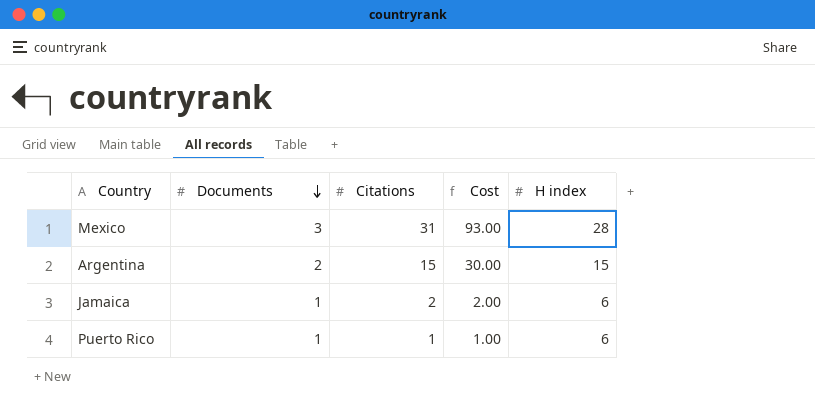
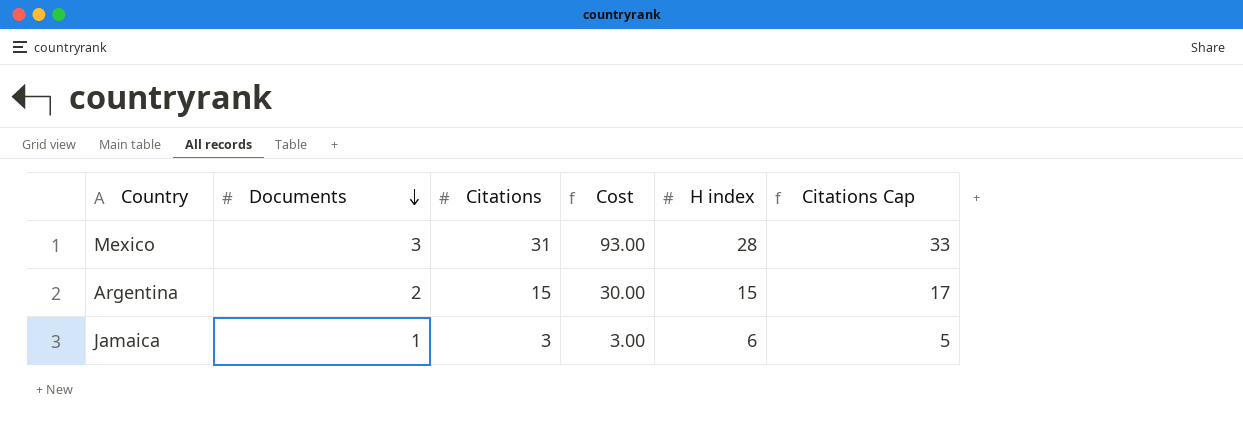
column Citations Cap | formula: none -> [Citations] + 2
row Puerto Rico: 1 | 1 | 1.00 | 6 -> none
Jamaica | Citations: 2 -> 3
Jamaica | Cost: 2.00 -> 3.00

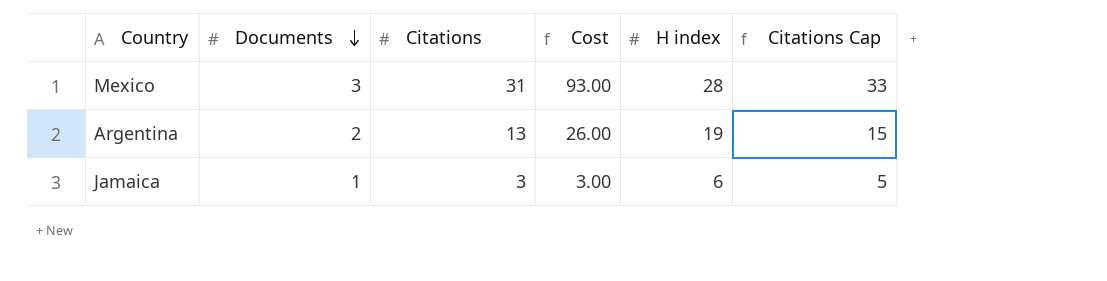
Argentina | Citations: 15 -> 13
Argentina | Cost: 30.00 -> 26.00
Argentina | H index: 15 -> 19
Argentina | Citations Cap: 17 -> 15

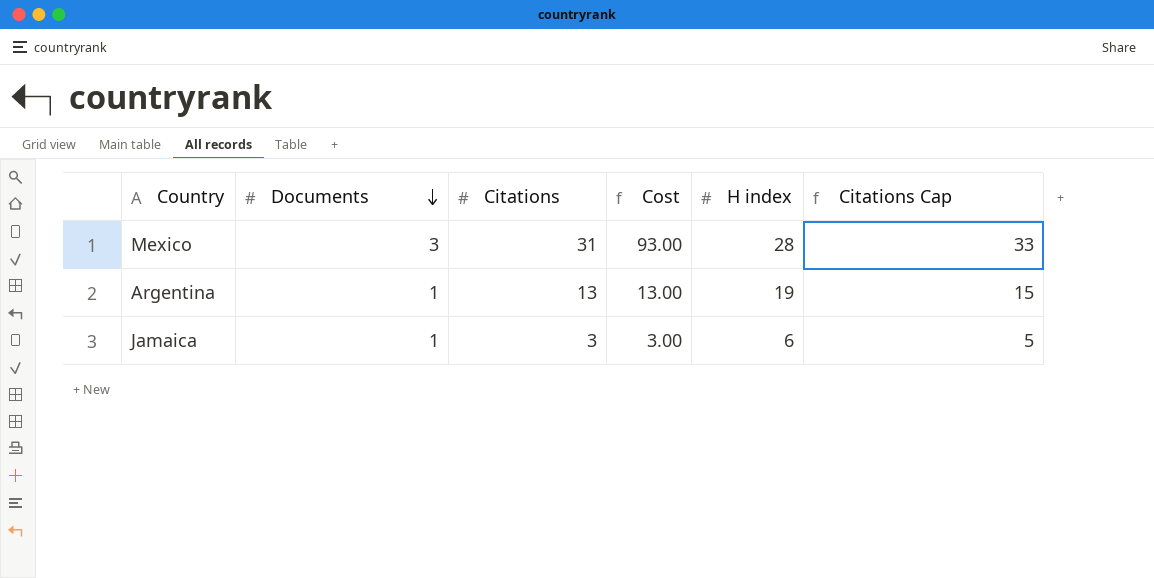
Argentina | Documents: 2 -> 1
Argentina | Cost: 26.00 -> 13.00

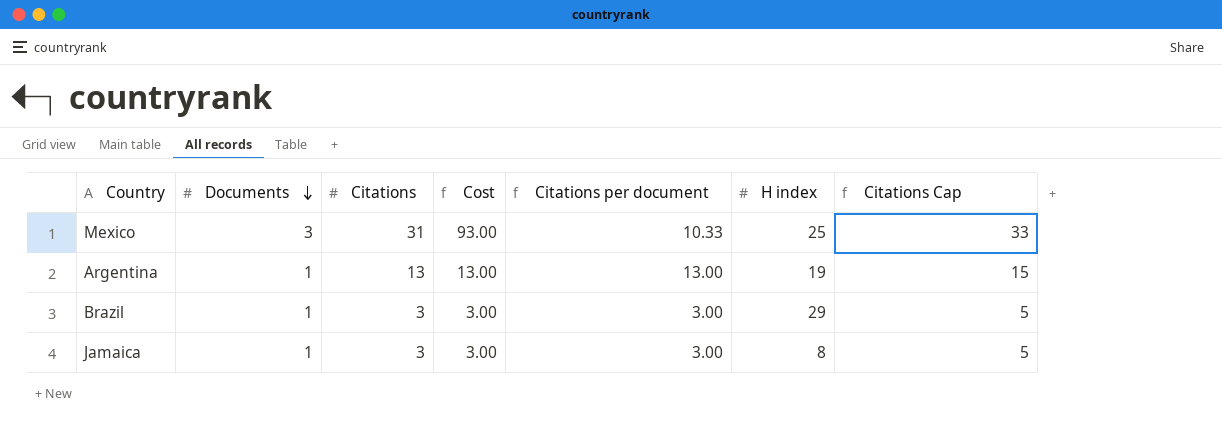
column Citations per document | formula: none -> [Citations] / [Documents]
Mexico | H index: 28 -> 25
row Brazil: none -> 1 | 3 | 3.00 | 3.00 | 29 | 5
Jamaica | H index: 6 -> 8

